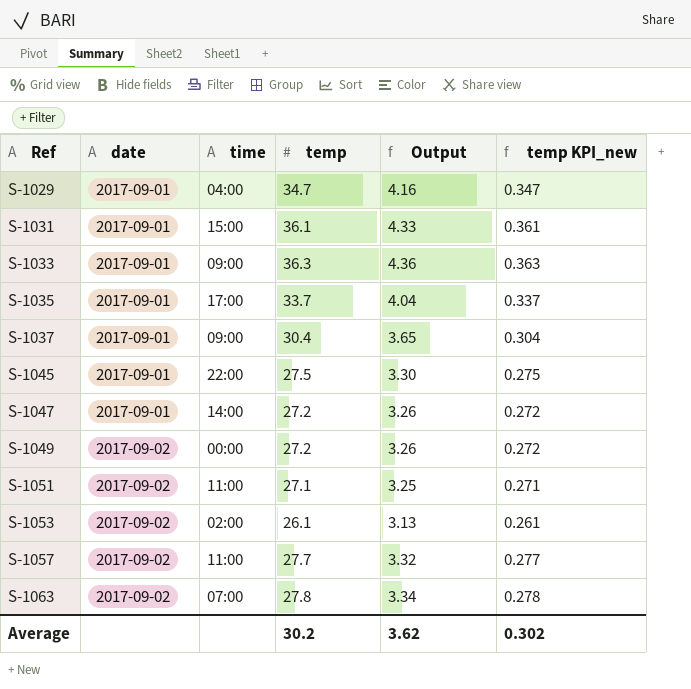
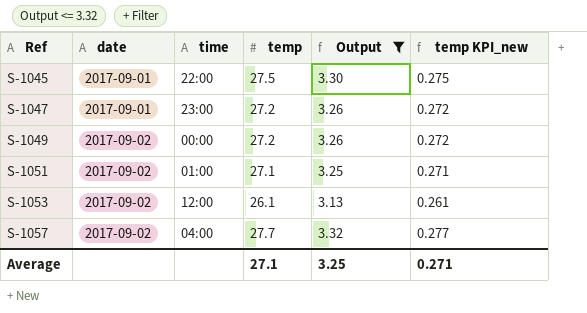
filter: none -> Output <= 3.32
S-1047 | time: 14:00 -> 23:00
S-1051 | time: 11:00 -> 01:00
S-1053 | time: 02:00 -> 12:00
S-1057 | time: 11:00 -> 04:00
Average | temp: 30.2 -> 27.1
Average | Output: 3.62 -> 3.25
Average | temp KPI_new: 0.302 -> 0.271

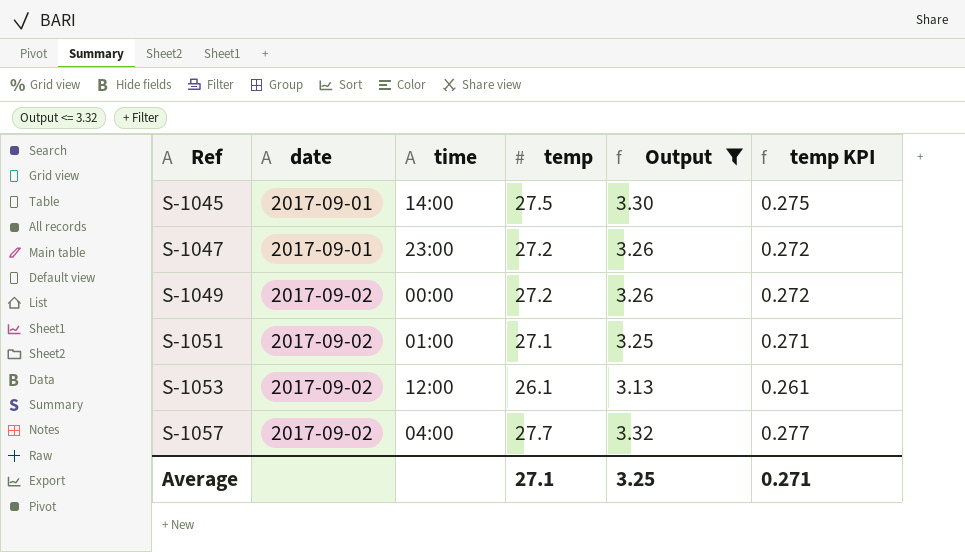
column name: temp KPI_new -> temp KPI
S-1045 | time: 22:00 -> 14:00

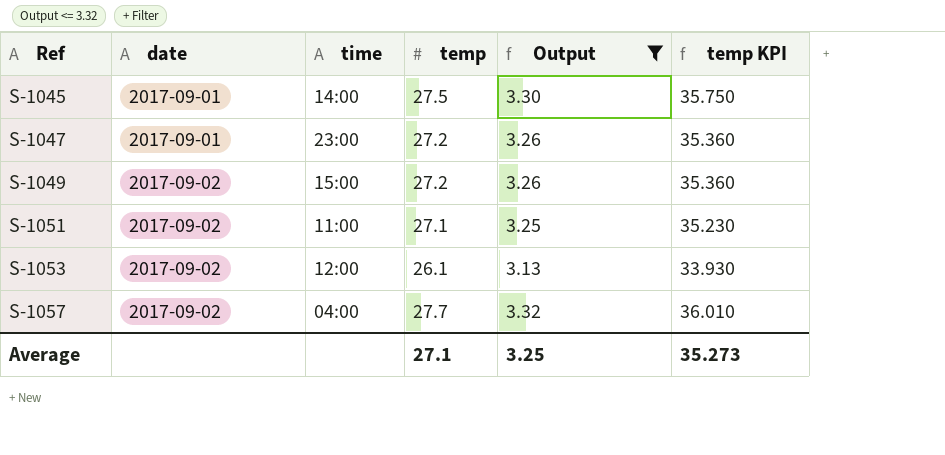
column temp KPI | formula: [temp] * 0.01 -> [temp] * 1.3
S-1049 | time: 00:00 -> 15:00
S-1051 | time: 01:00 -> 11:00
Average | temp KPI: 0.271 -> 35.273

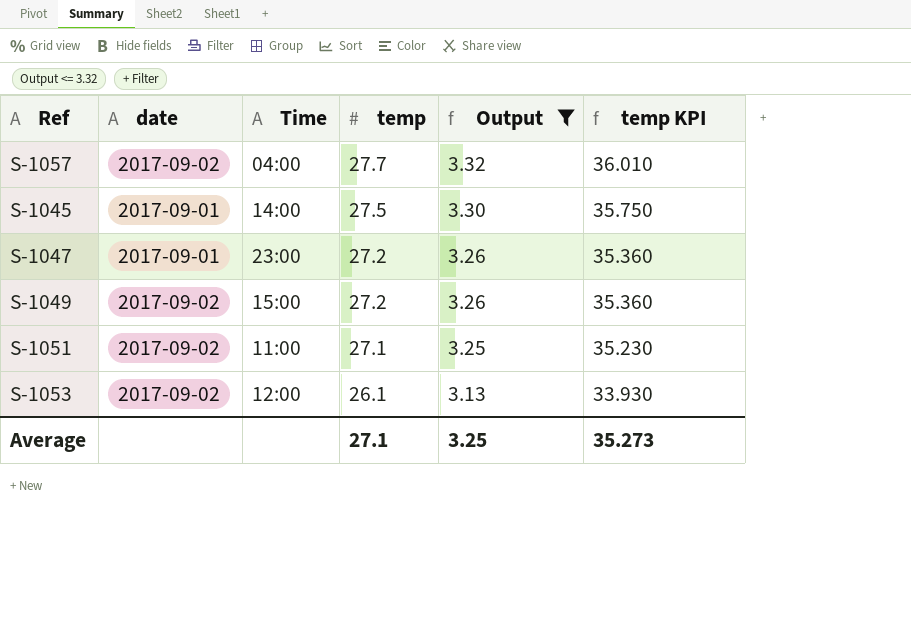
row order: Ref ascending -> temp descending
column name: time -> Time

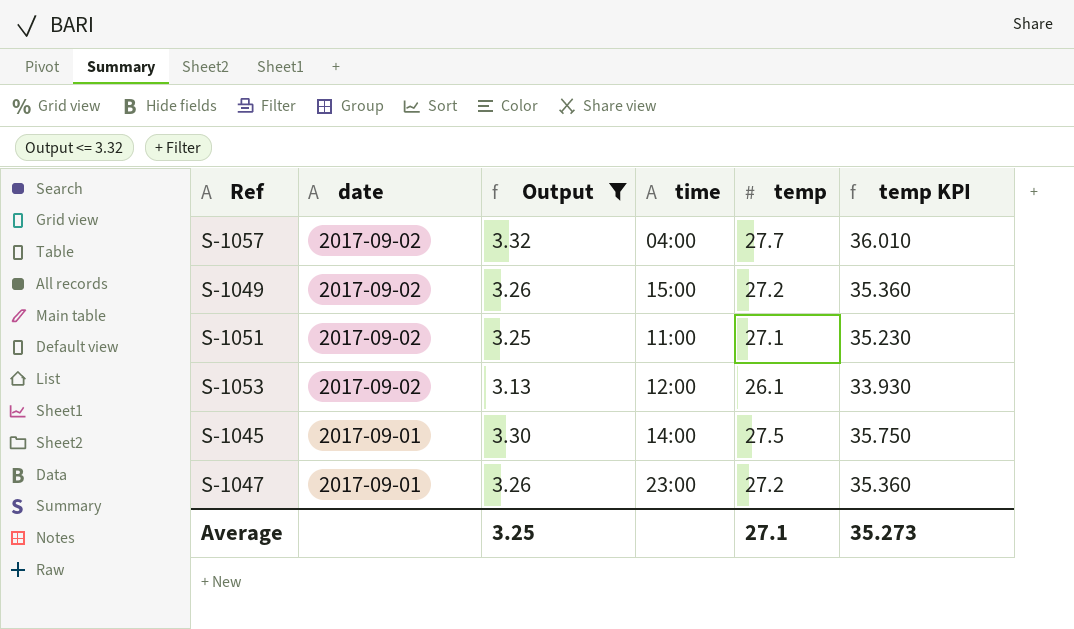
row order: temp descending -> date descending
column Output | position: 5 -> 3
column name: Time -> time

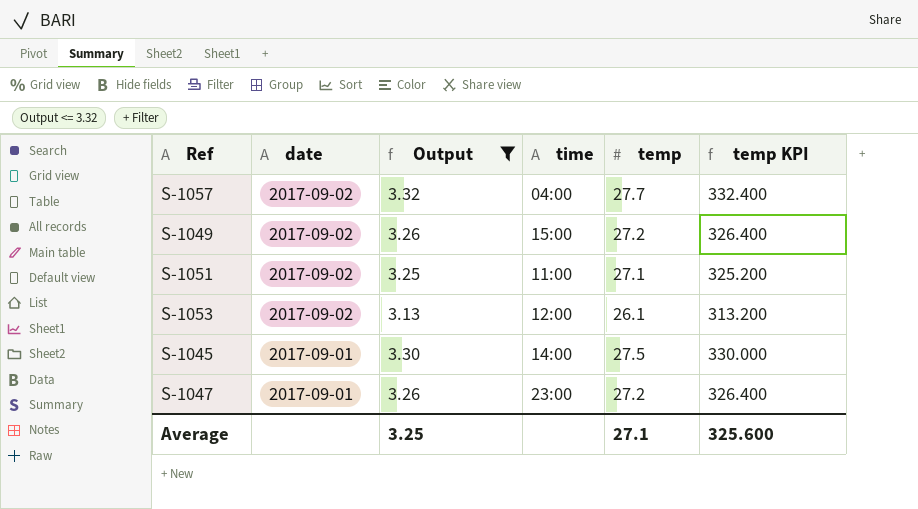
column temp KPI | formula: [temp] * 1.3 -> [temp] * 12
Average | temp KPI: 35.273 -> 325.600

